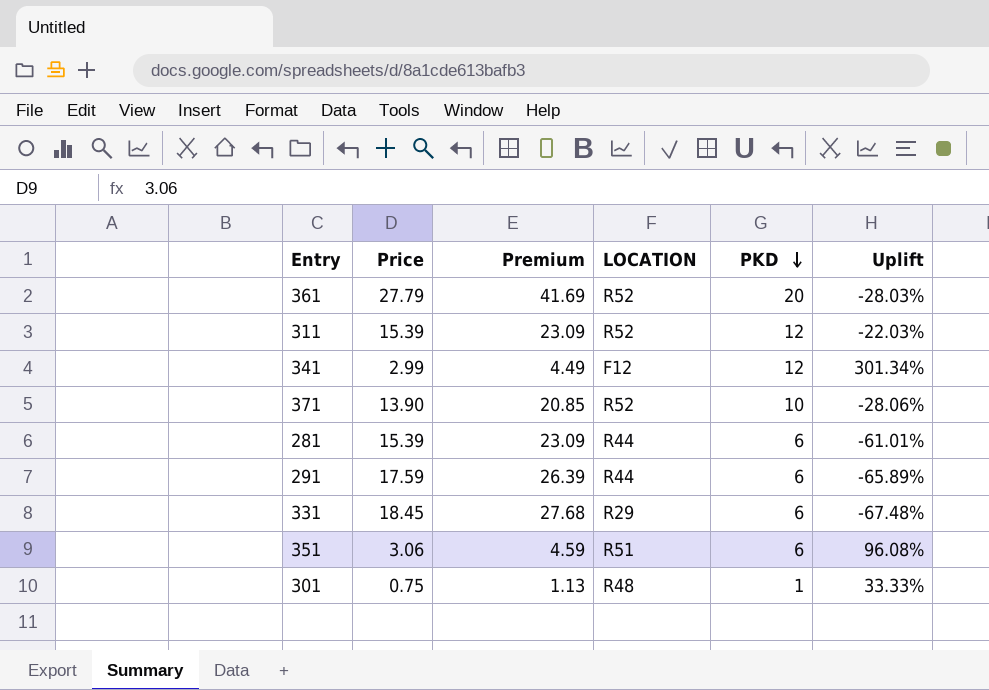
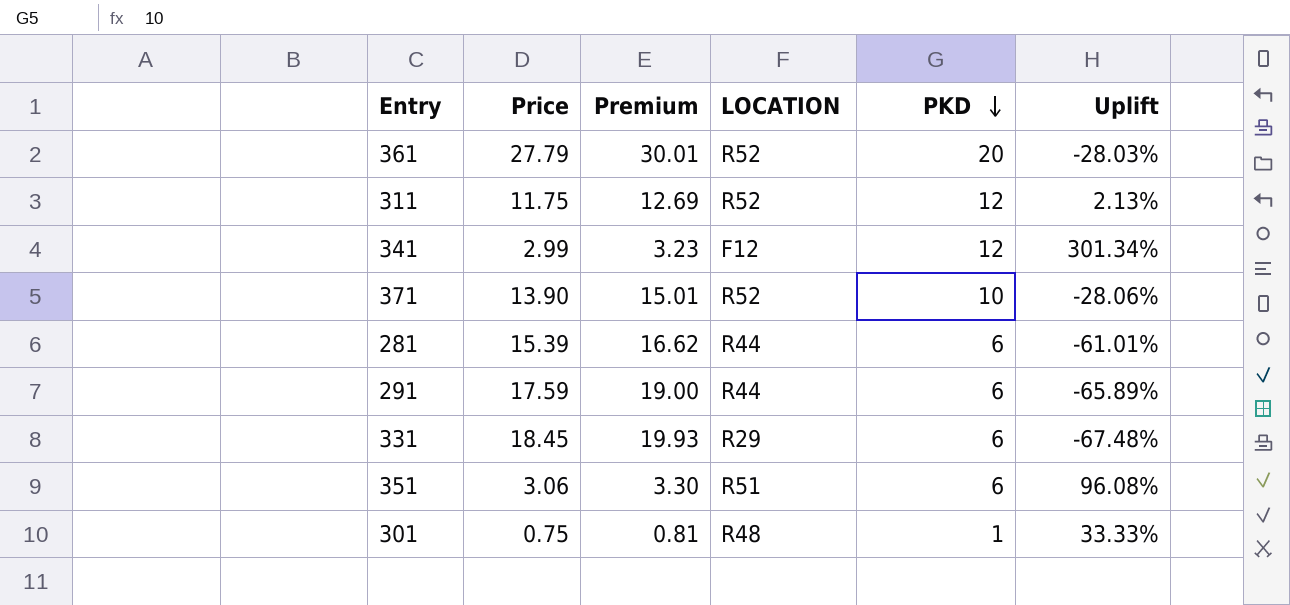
column Premium | formula: [Price] * 1.5 -> [Price] * 1.08
311 | Price: 15.39 -> 11.75
311 | Uplift: -22.03% -> 2.13%

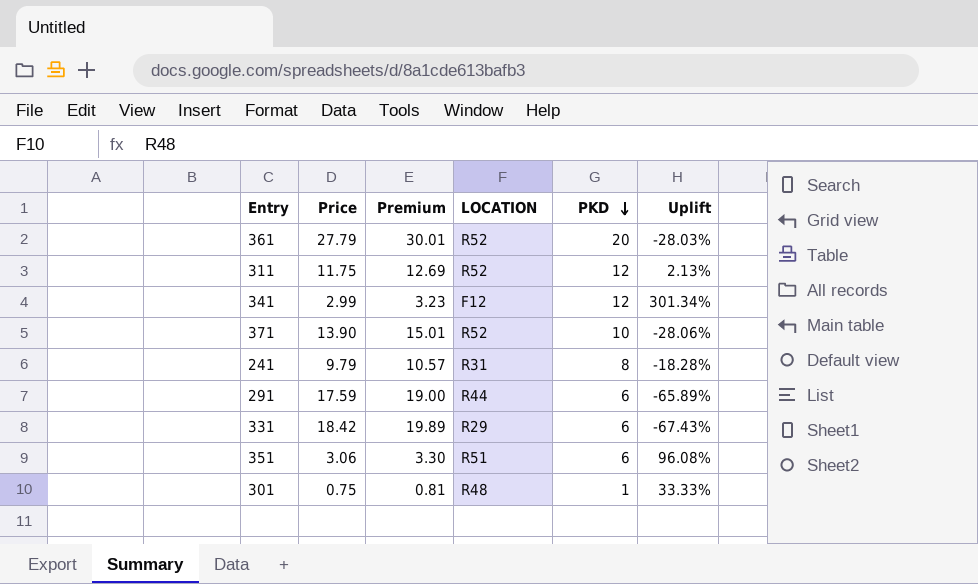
row 281: 15.39 | 16.62 | R44 | 6 | -61.01% -> none
row 241: none -> 9.79 | 10.57 | R31 | 8 | -18.28%
331 | Price: 18.45 -> 18.42
331 | Premium: 19.93 -> 19.89
331 | Uplift: -67.48% -> -67.43%

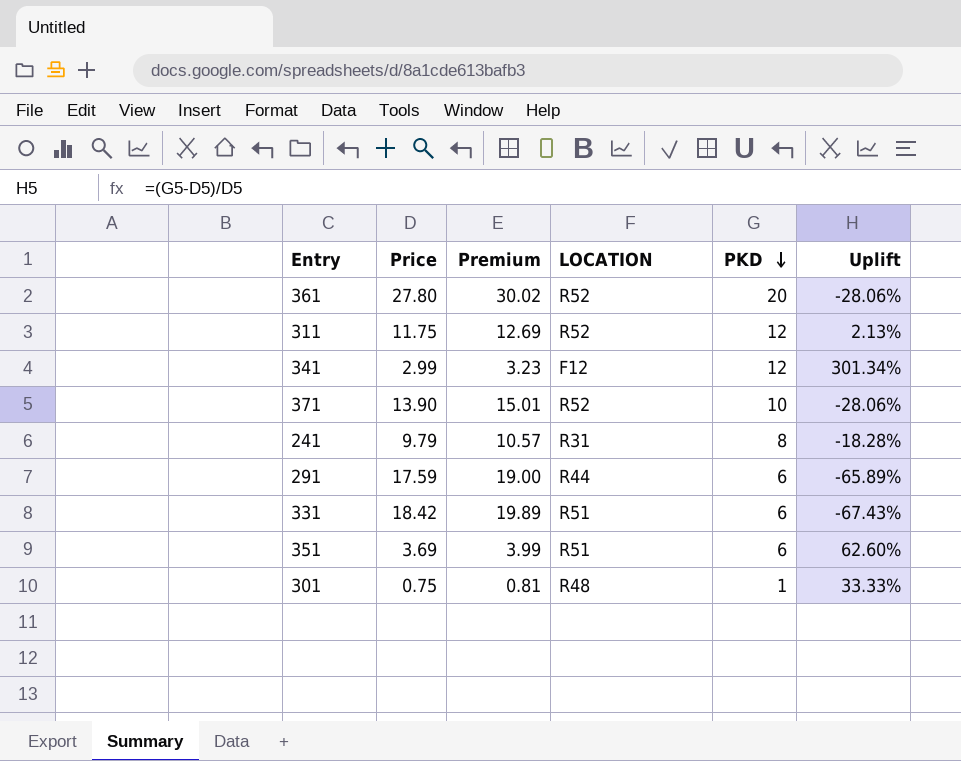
361 | Price: 27.79 -> 27.80
361 | Premium: 30.01 -> 30.02
361 | Uplift: -28.03% -> -28.06%
331 | LOCATION: R29 -> R51
351 | Price: 3.06 -> 3.69
351 | Premium: 3.30 -> 3.99
351 | Uplift: 96.08% -> 62.60%

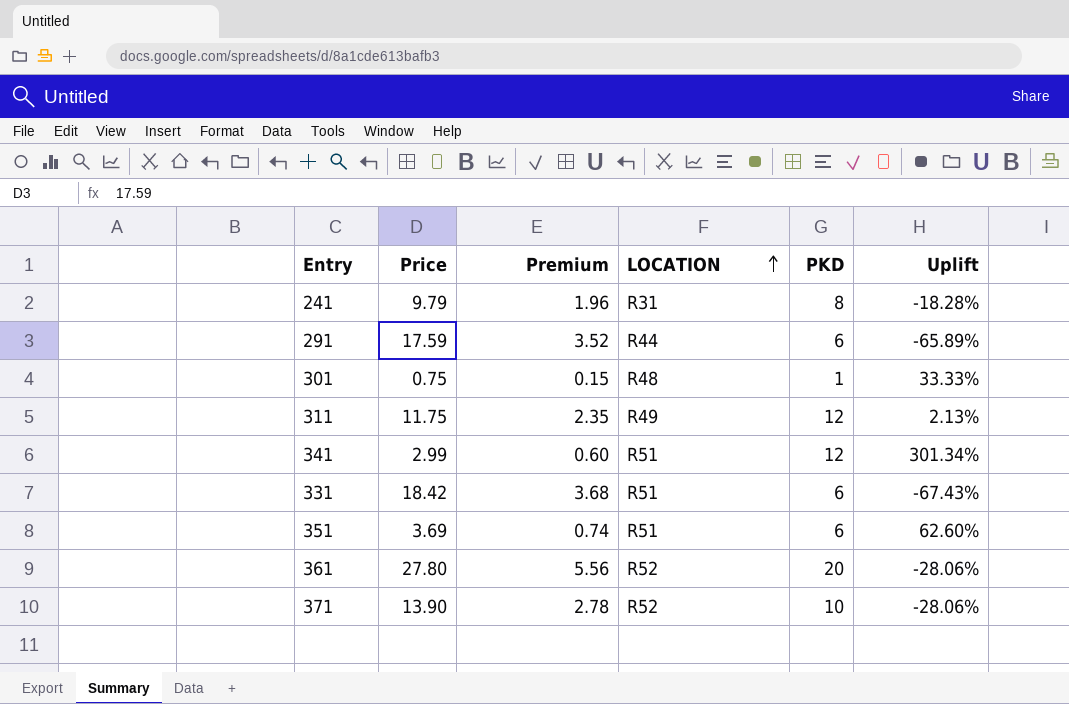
row order: PKD descending -> LOCATION ascending
column Premium | formula: [Price] * 1.08 -> [Price] * 0.2
311 | LOCATION: R52 -> R49
341 | LOCATION: F12 -> R51

